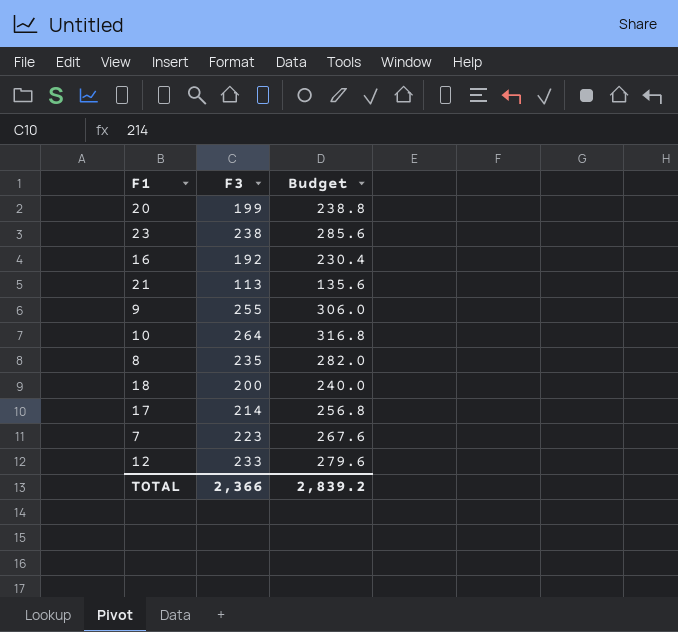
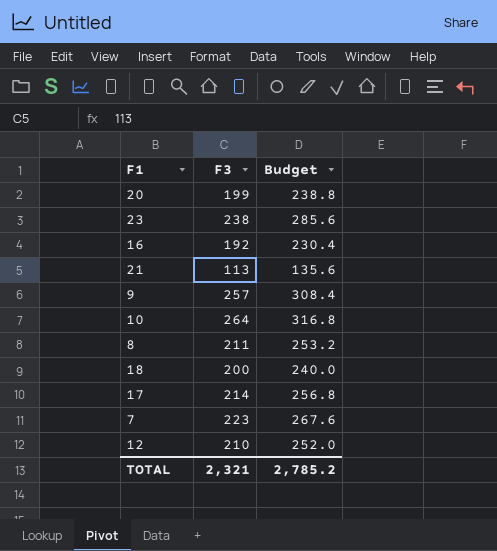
9 | F3: 255 -> 257
9 | Budget: 306.0 -> 308.4
8 | F3: 235 -> 211
8 | Budget: 282.0 -> 253.2
12 | F3: 233 -> 210
12 | Budget: 279.6 -> 252.0
TOTAL | F3: 2,366 -> 2,321
TOTAL | Budget: 2,839.2 -> 2,785.2

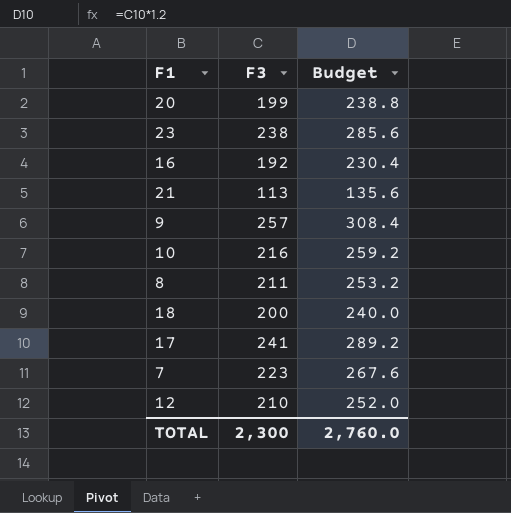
10 | F3: 264 -> 216
10 | Budget: 316.8 -> 259.2
17 | F3: 214 -> 241
17 | Budget: 256.8 -> 289.2
TOTAL | F3: 2,321 -> 2,300
TOTAL | Budget: 2,785.2 -> 2,760.0

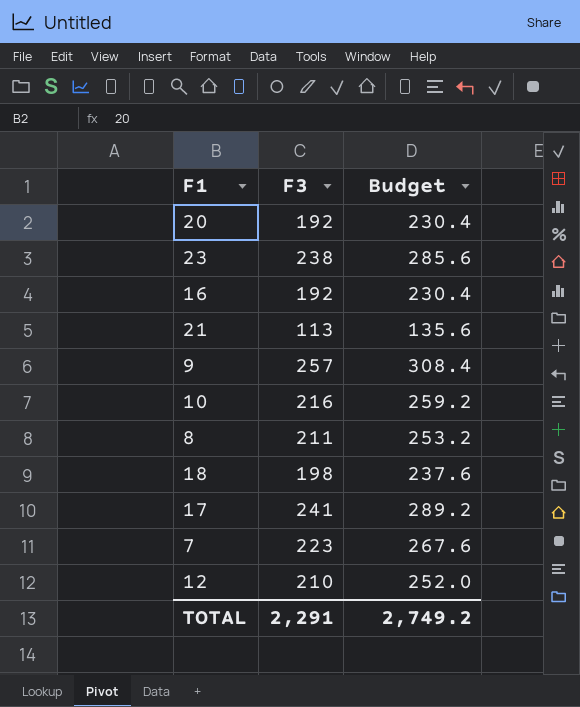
20 | F3: 199 -> 192
20 | Budget: 238.8 -> 230.4
18 | F3: 200 -> 198
18 | Budget: 240.0 -> 237.6
TOTAL | F3: 2,300 -> 2,291
TOTAL | Budget: 2,760.0 -> 2,749.2

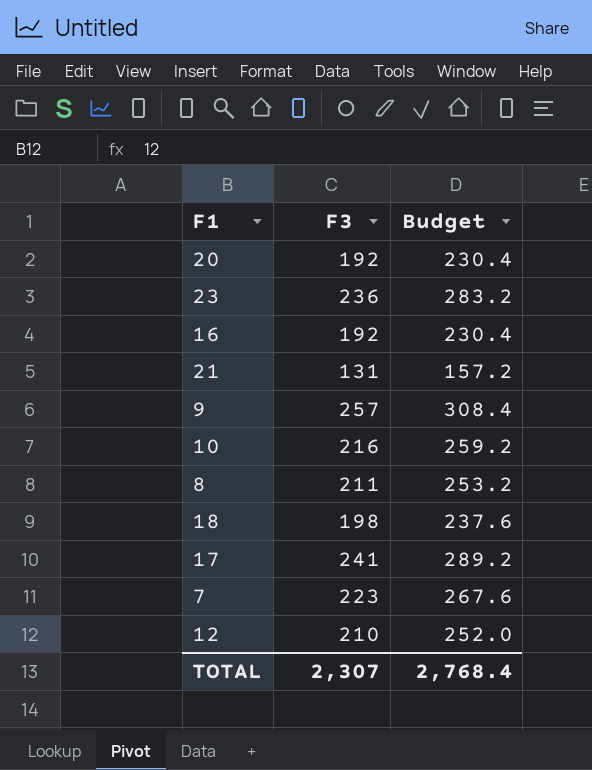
23 | F3: 238 -> 236
23 | Budget: 285.6 -> 283.2
21 | F3: 113 -> 131
21 | Budget: 135.6 -> 157.2
TOTAL | F3: 2,291 -> 2,307
TOTAL | Budget: 2,749.2 -> 2,768.4

